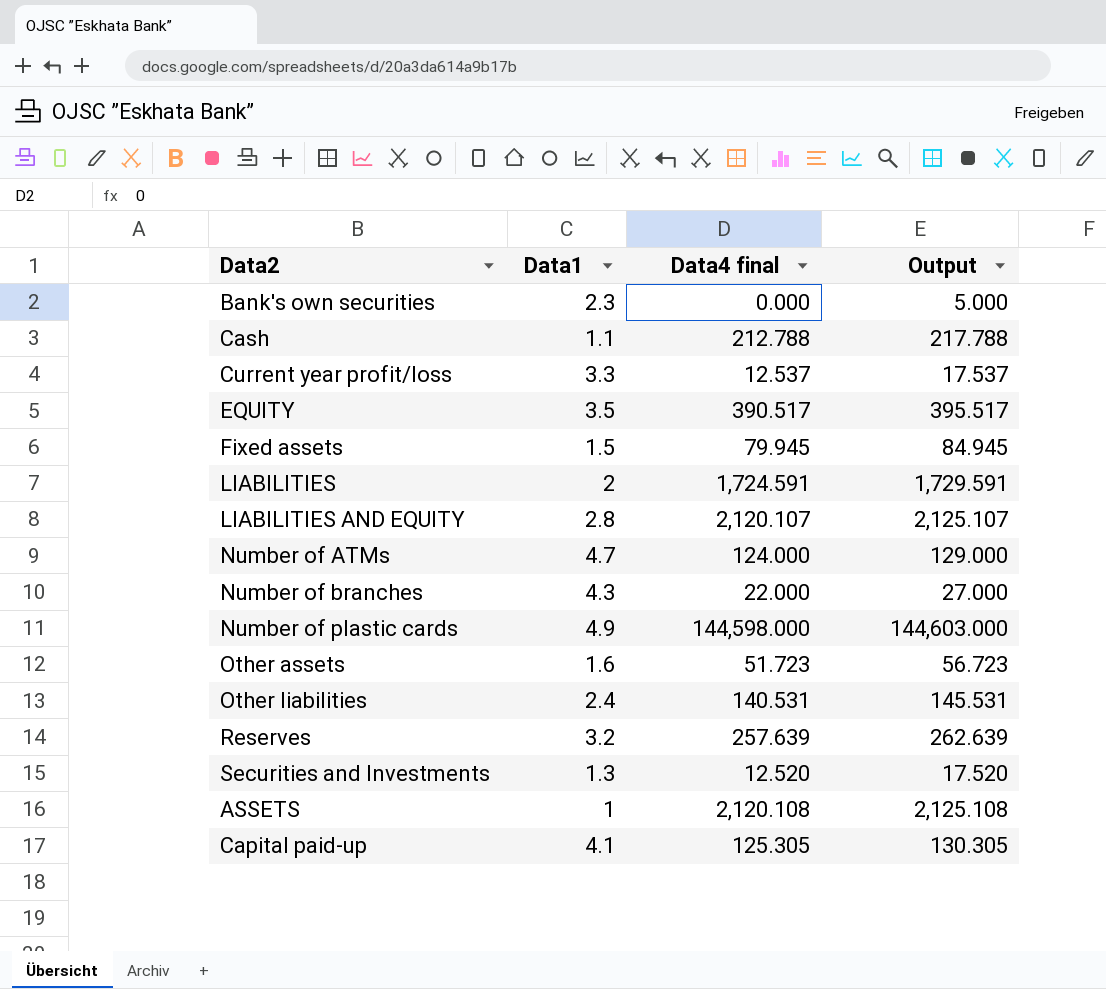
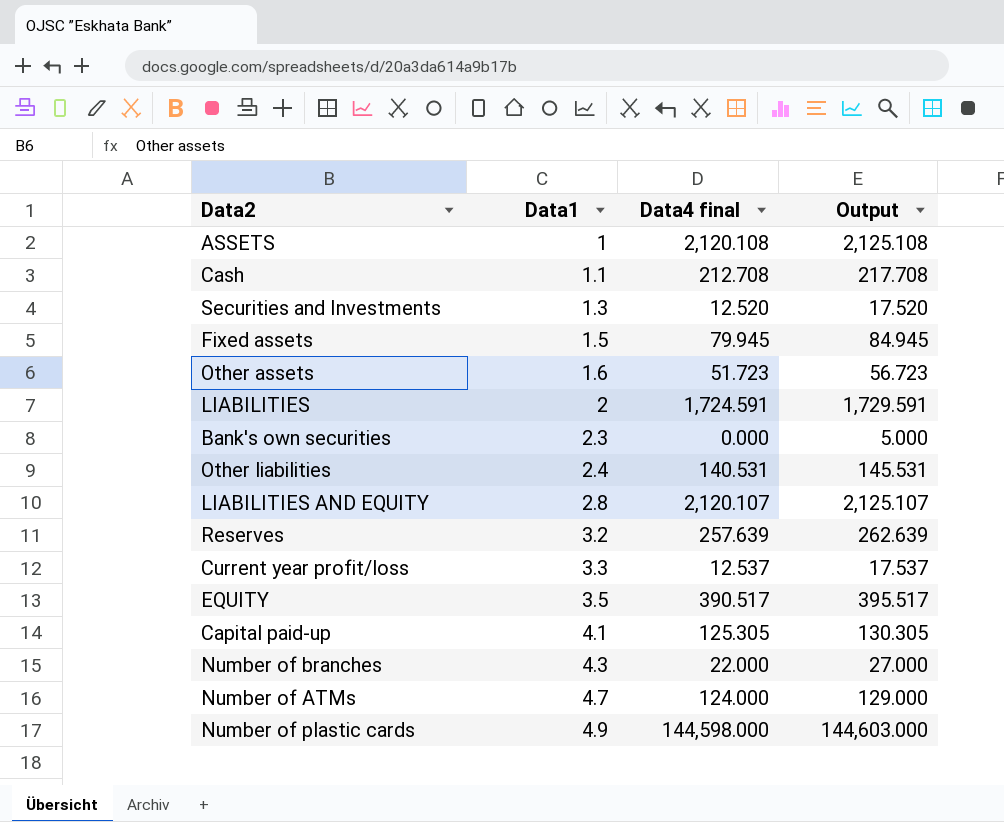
row order: Data2 ascending -> Data1 ascending
Cash | Data4 final: 212.788 -> 212.708
Cash | Output: 217.788 -> 217.708

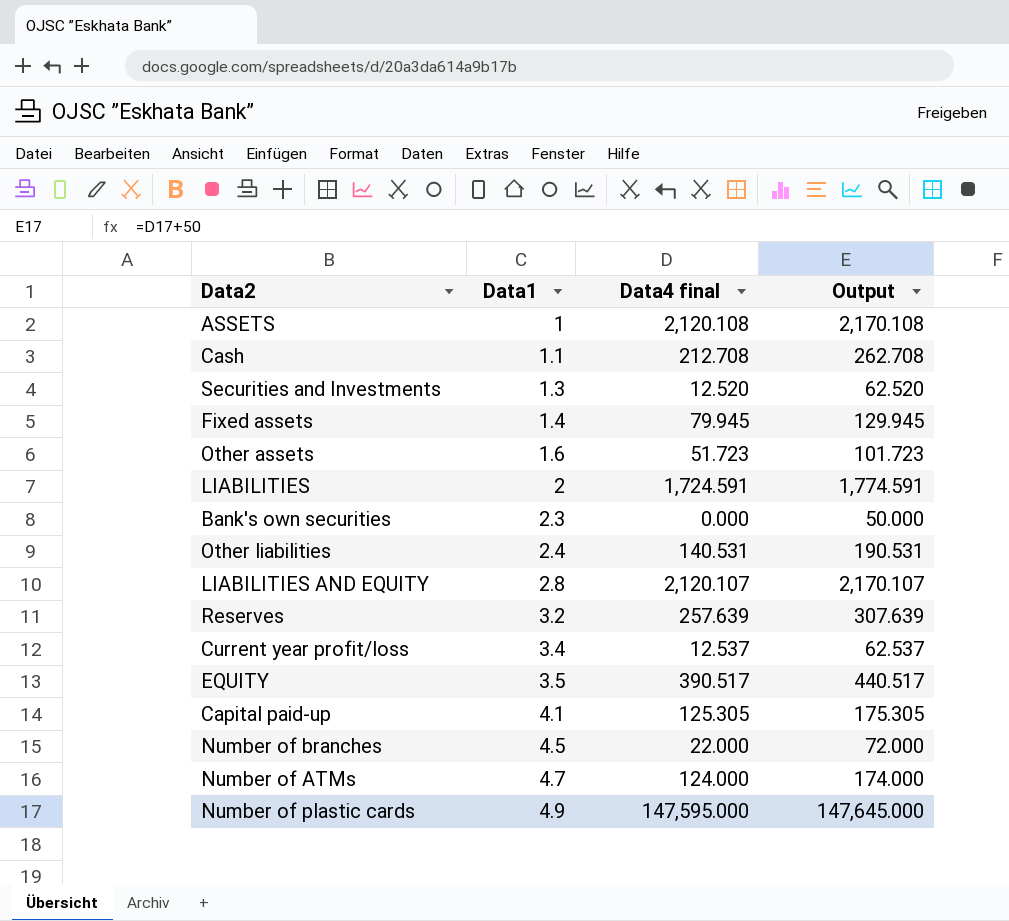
column Output | formula: [Data4 final] + 5 -> [Data4 final] + 50
Fixed assets | Data1: 1.5 -> 1.4
Current year profit/loss | Data1: 3.3 -> 3.4
Number of branches | Data1: 4.3 -> 4.5
Number of plastic cards | Data4 final: 144,598.000 -> 147,595.000

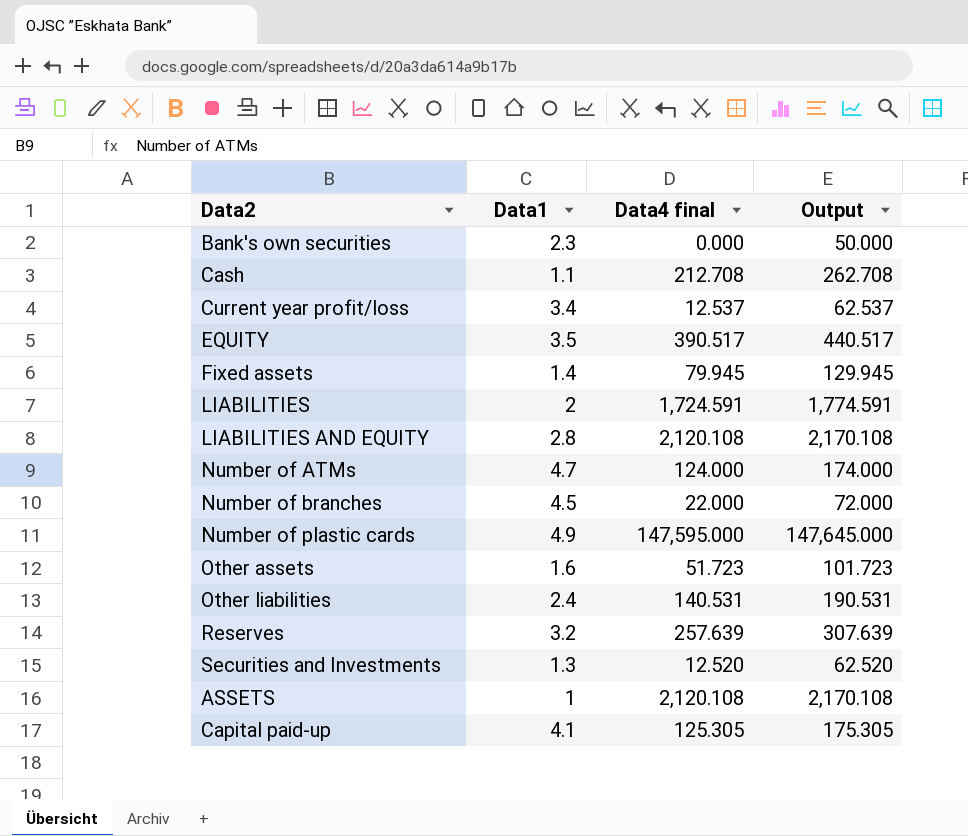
row order: Data1 ascending -> Data2 ascending
LIABILITIES AND EQUITY | Data4 final: 2,120.107 -> 2,120.108
LIABILITIES AND EQUITY | Output: 2,170.107 -> 2,170.108

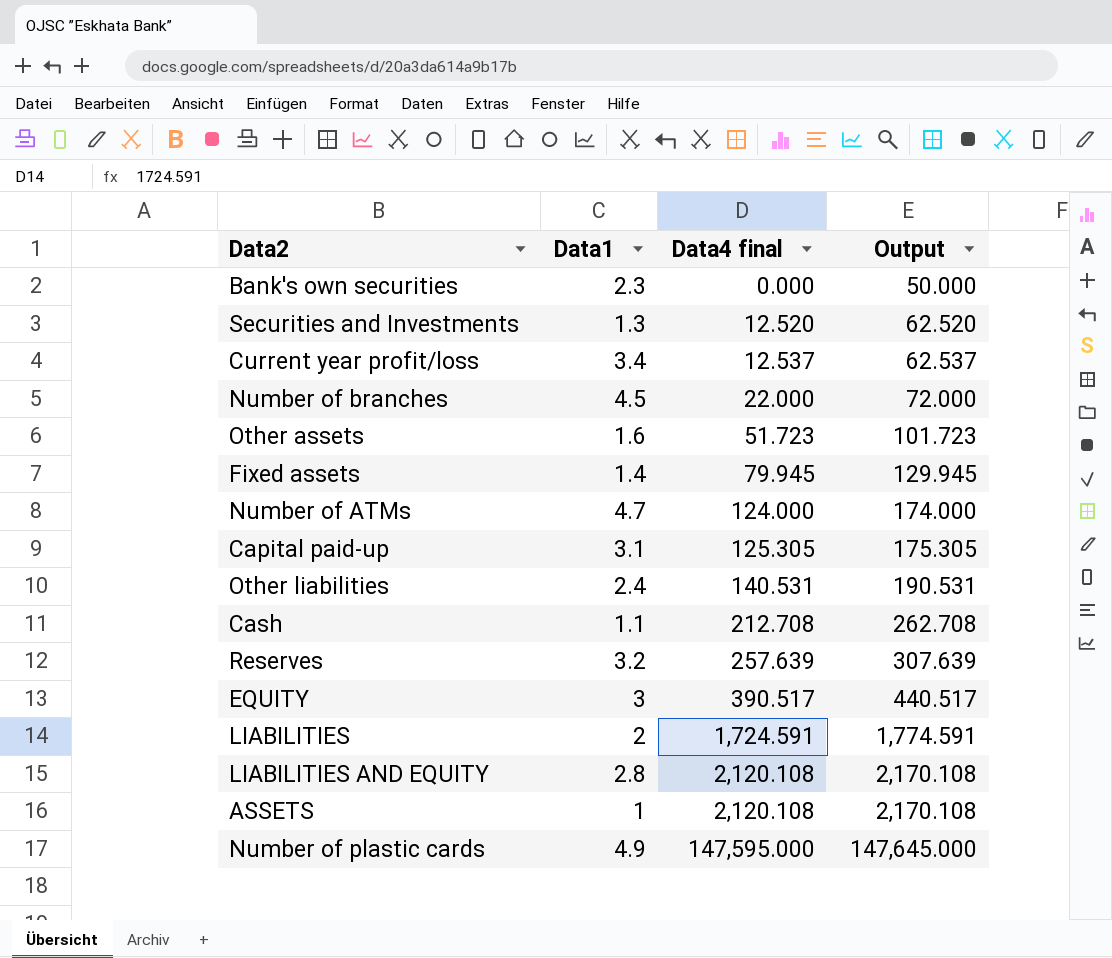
row order: Data2 ascending -> Data4 final ascending
Сapital paid-up | Data1: 4.1 -> 3.1
EQUITY | Data1: 3.5 -> 3

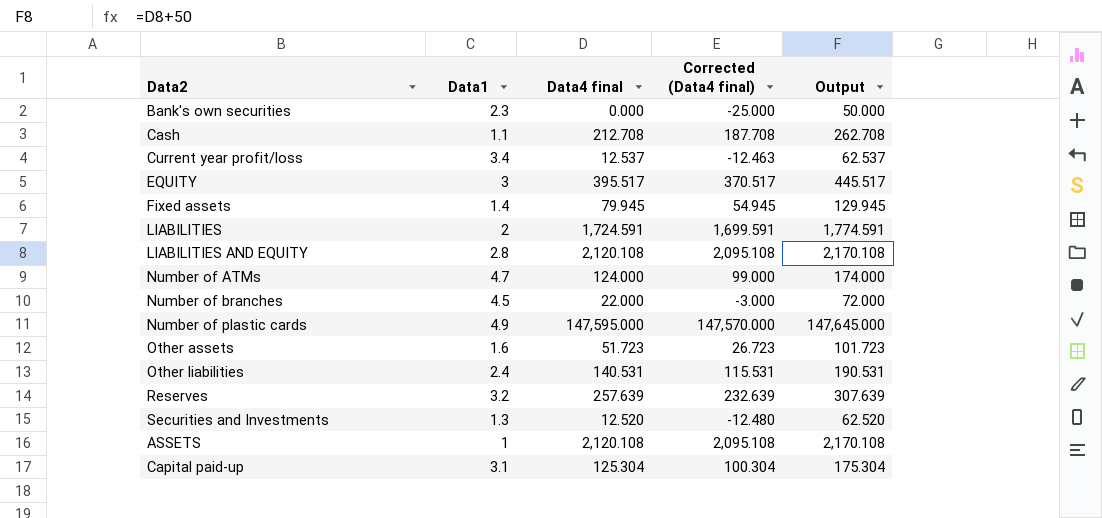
row order: Data4 final ascending -> Data2 ascending
column Corrected (Data4 final) | formula: none -> [Data4 final] - 25
EQUITY | Data4 final: 390.517 -> 395.517
EQUITY | Output: 440.517 -> 445.517
Сapital paid-up | Data4 final: 125.305 -> 125.304
Сapital paid-up | Output: 175.305 -> 175.304

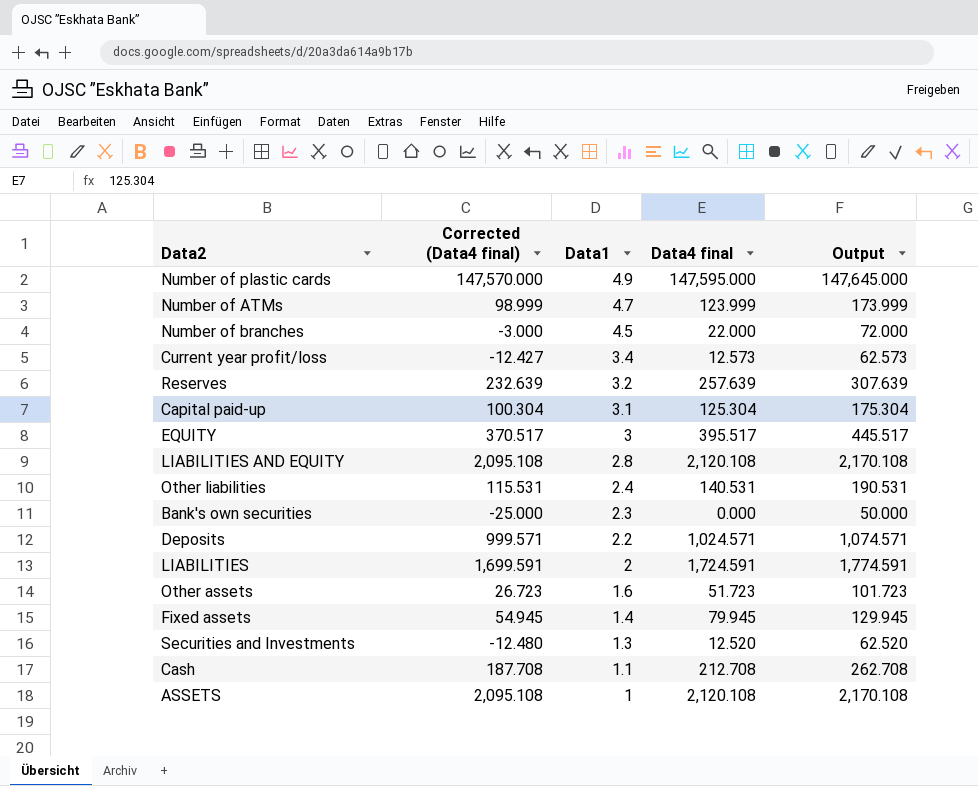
row order: Data2 ascending -> Data1 descending
column Corrected (Data4 final) | position: 4 -> 2
Number of ATMs | Corrected (Data4 final): 99.000 -> 98.999
Number of ATMs | Data4 final: 124.000 -> 123.999
Number of ATMs | Output: 174.000 -> 173.999
Current year profit/loss | Corrected (Data4 final): -12.463 -> -12.427
Current year profit/loss | Data4 final: 12.537 -> 12.573
Current year profit/loss | Output: 62.537 -> 62.573
row Deposits: none -> 999.571 | 2.2 | 1,024.571 | 1,074.571

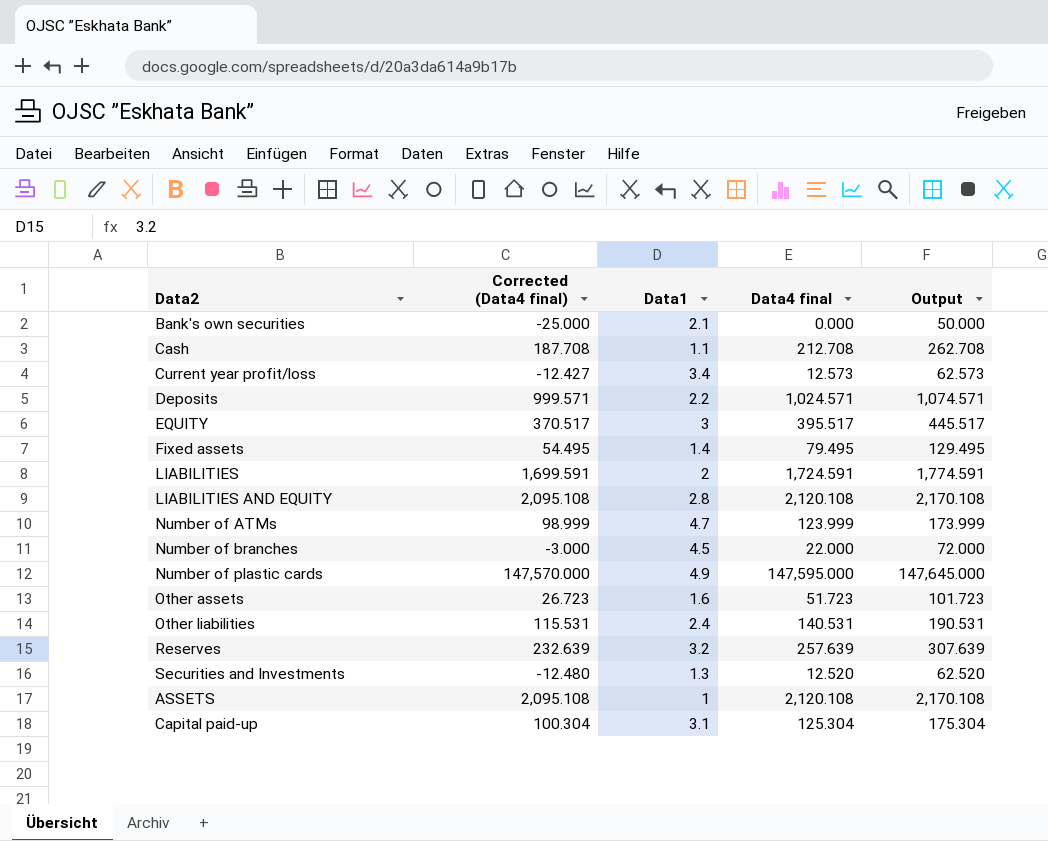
row order: Data1 descending -> Data2 ascending
Bank's own securities | Data1: 2.3 -> 2.1
Fixed assets | Corrected (Data4 final): 54.945 -> 54.495
Fixed assets | Data4 final: 79.945 -> 79.495
Fixed assets | Output: 129.945 -> 129.495

